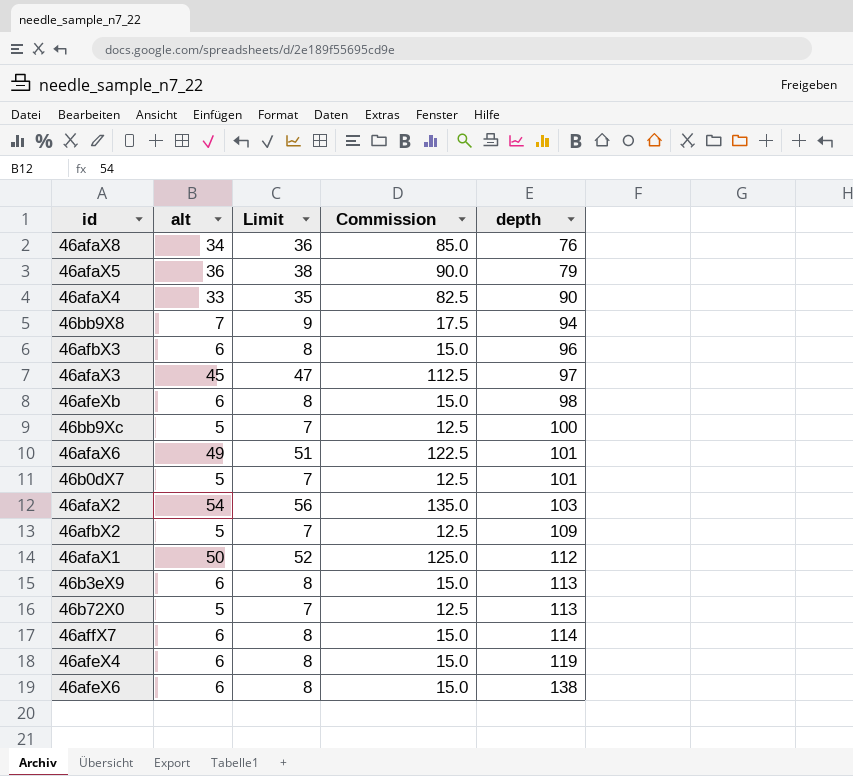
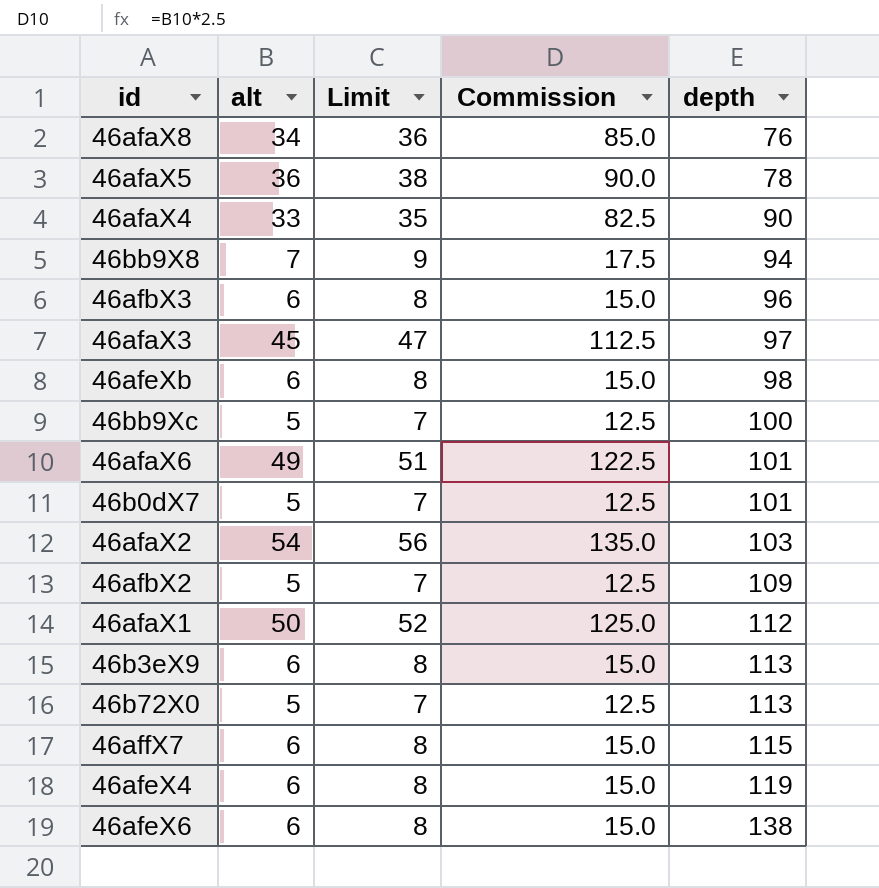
46afaX5 | depth: 79 -> 78
46affX7 | depth: 114 -> 115

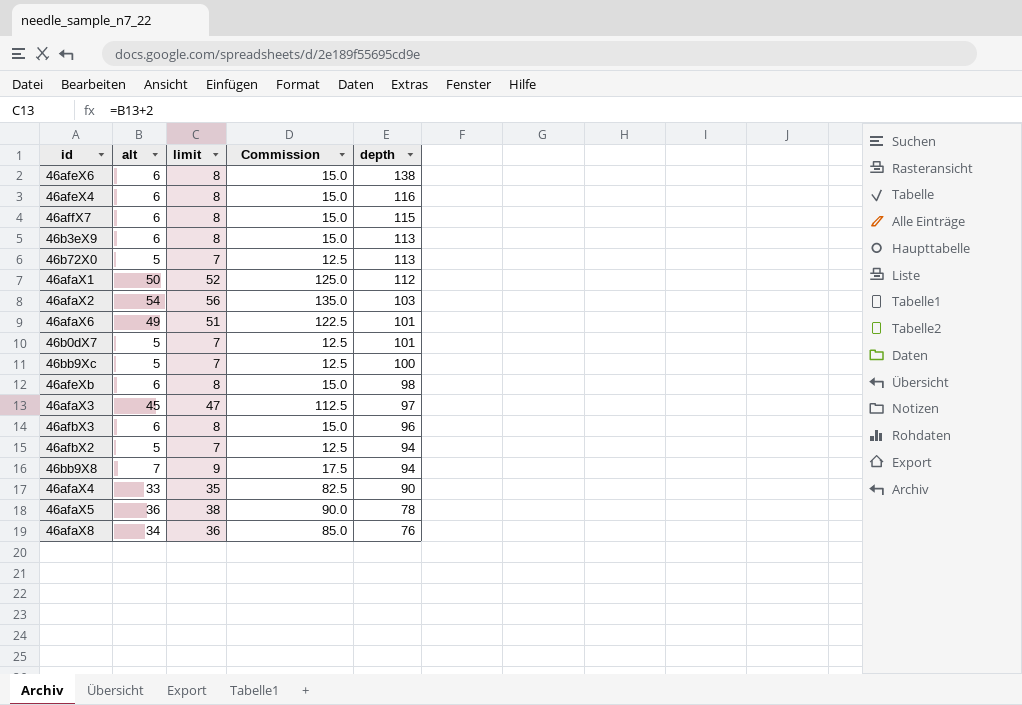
row order: depth ascending -> depth descending
column name: Limit -> limit
46afeX4 | depth: 119 -> 116
46afbX2 | depth: 109 -> 94

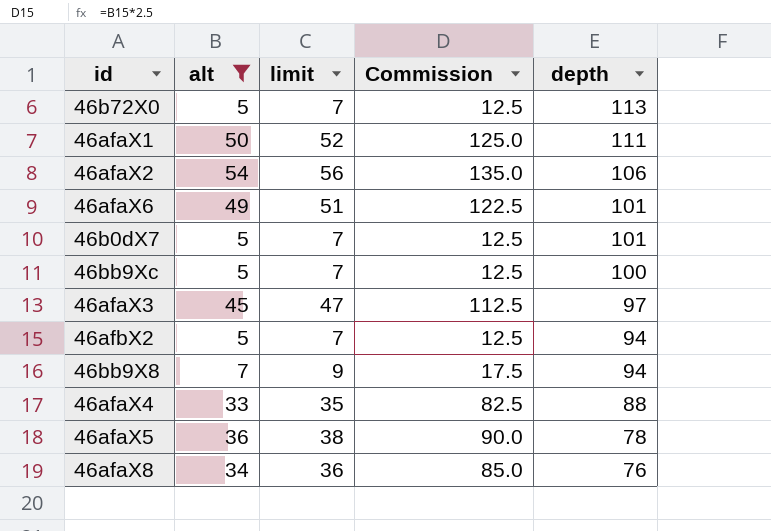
filter: none -> alt != 6
46afaX1 | depth: 112 -> 111
46afaX2 | depth: 103 -> 106
46afaX4 | depth: 90 -> 88

